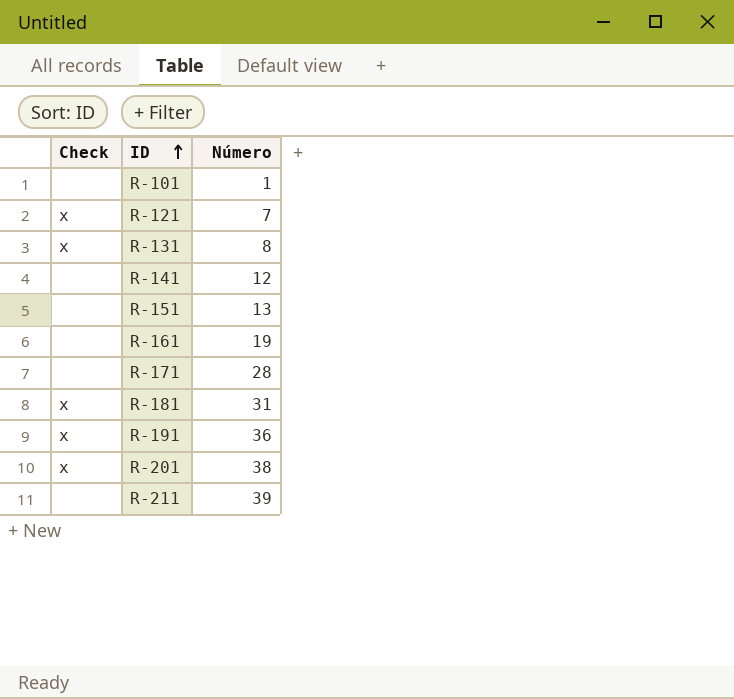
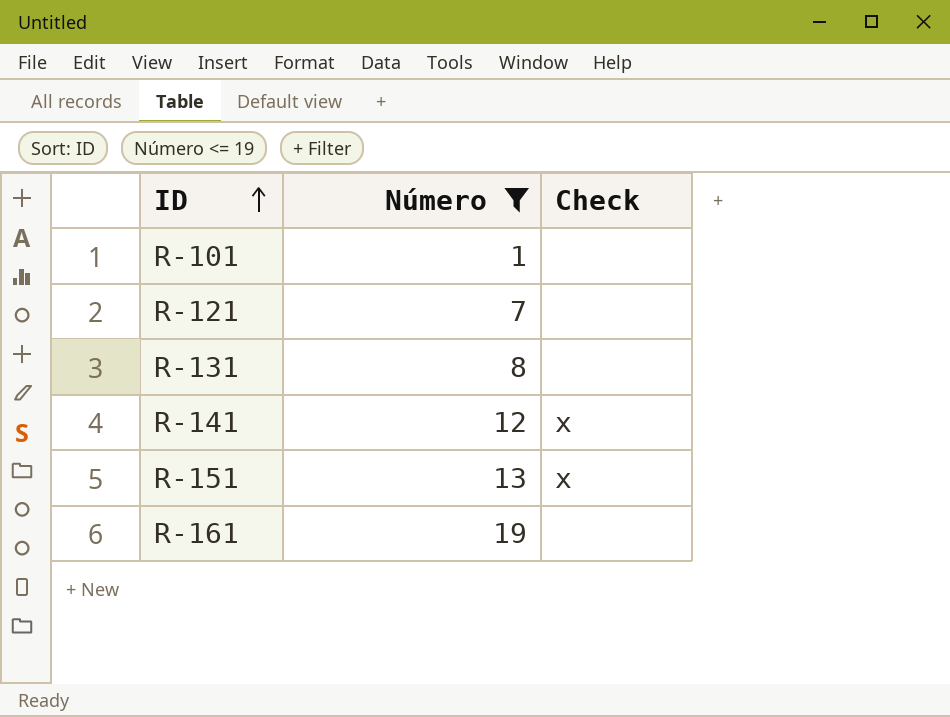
filter: none -> Número <= 19
column Check | position: 1 -> 3
R-121 | Check: x -> none
R-131 | Check: x -> none
R-141 | Check: none -> x
R-151 | Check: none -> x

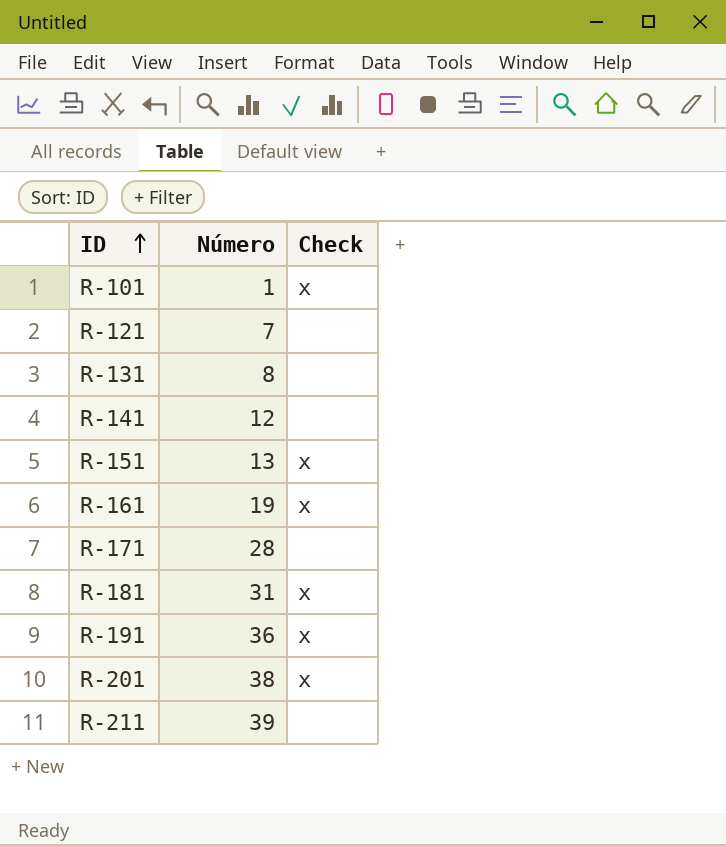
filter: Número <= 19 -> none
R-101 | Check: none -> x
R-141 | Check: x -> none
R-161 | Check: none -> x

